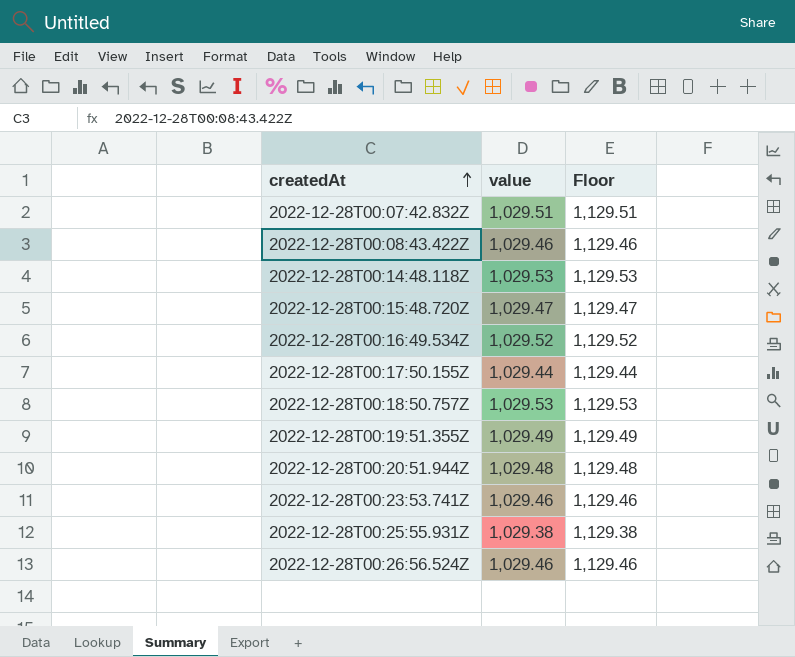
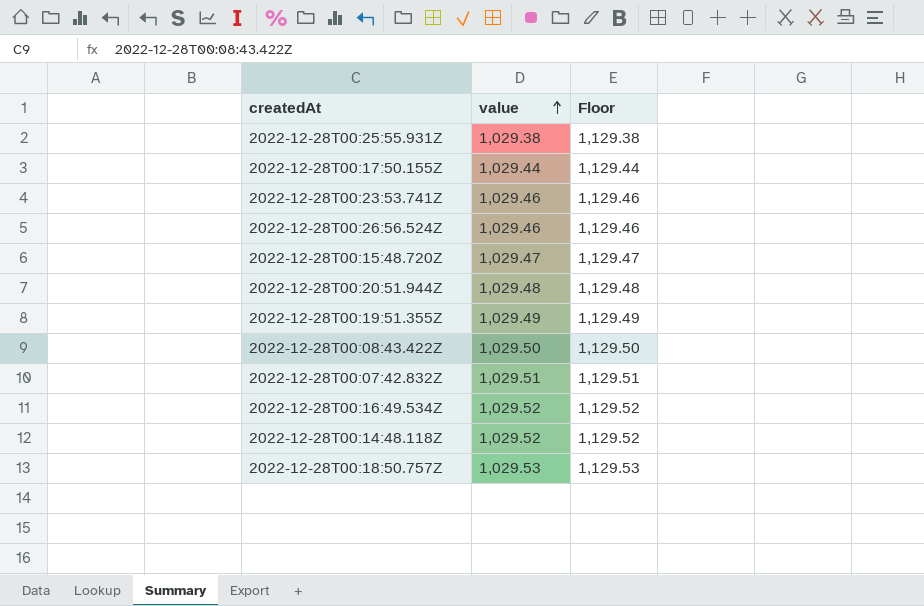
row order: createdAt ascending -> value ascending
2022-12-28T00:08:43.422Z | value: 1,029.46 -> 1,029.50
2022-12-28T00:08:43.422Z | Floor: 1,129.46 -> 1,129.50
2022-12-28T00:14:48.118Z | value: 1,029.53 -> 1,029.52
2022-12-28T00:14:48.118Z | Floor: 1,129.53 -> 1,129.52

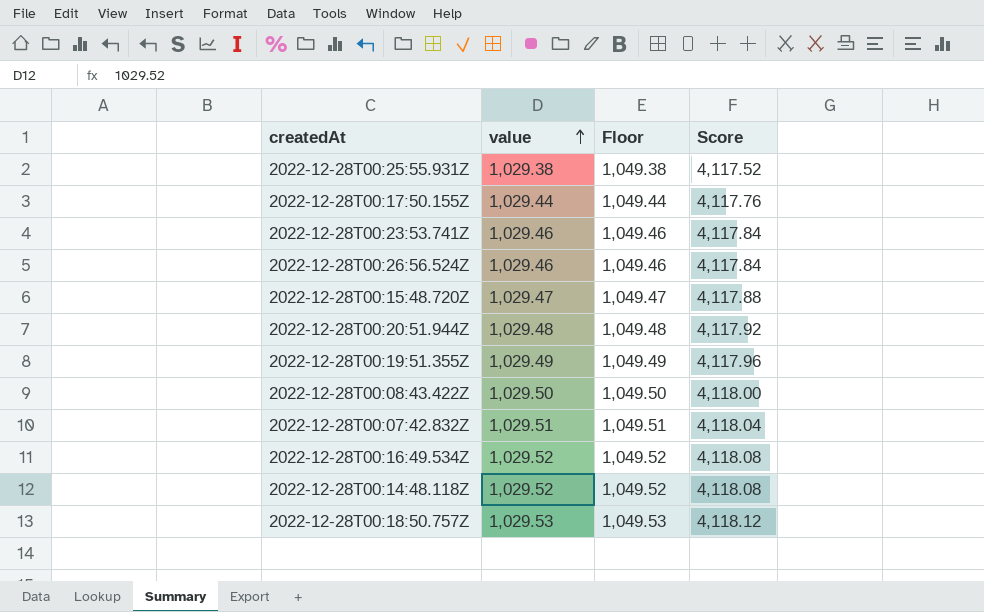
column Floor | formula: [value] + 100 -> [value] + 20
column Score | formula: none -> [value] * 4

